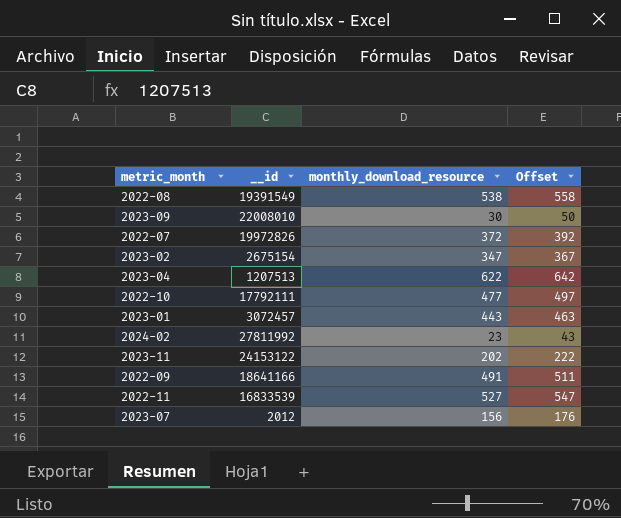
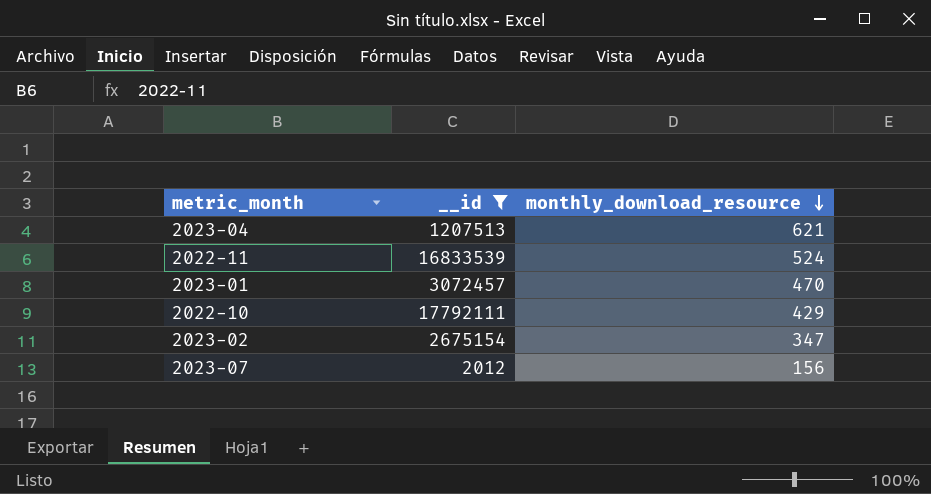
filter: none -> __id <= 17792111
row order: none -> monthly_download_resource descending
column Offset | formula: [monthly_download_resource] + 20 -> none
2023-04 | monthly_download_resource: 622 -> 621
2022-11 | monthly_download_resource: 527 -> 524
2023-01 | monthly_download_resource: 443 -> 470
2022-10 | monthly_download_resource: 477 -> 429

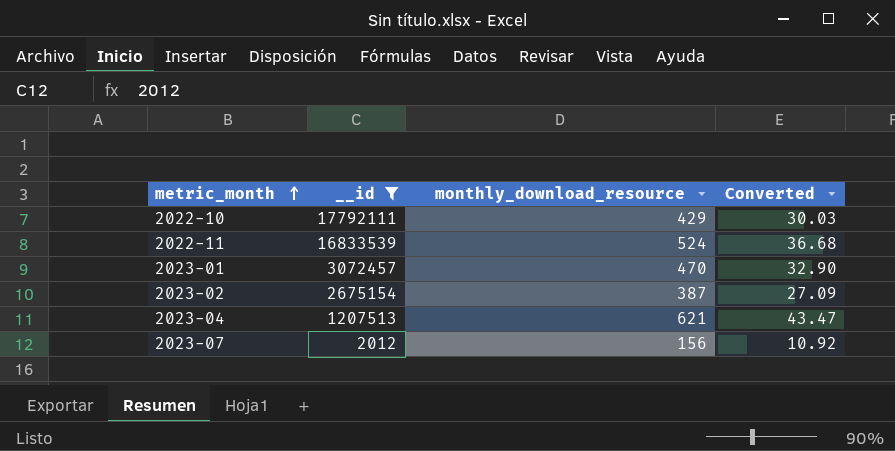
row order: monthly_download_resource descending -> metric_month ascending
column Converted | formula: none -> [monthly_download_resource] * 0.07
2023-02 | monthly_download_resource: 347 -> 387

